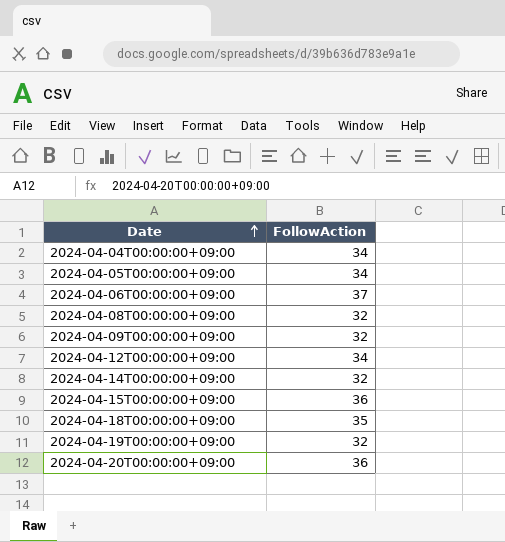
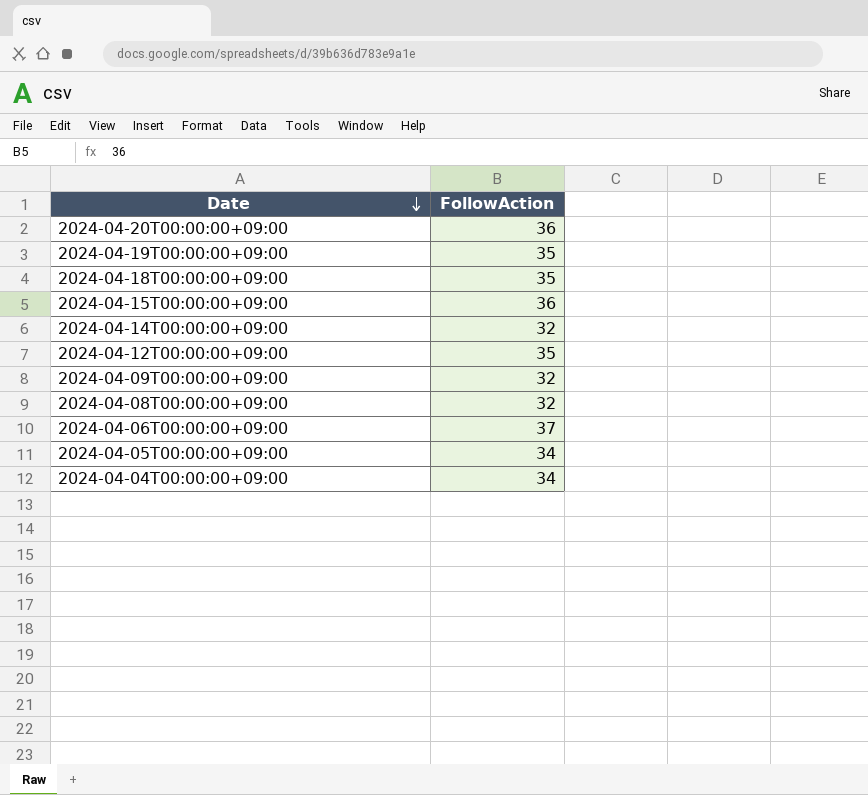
row order: Date ascending -> Date descending
2024-04-19T00:00:00+09:00 | FollowAction: 32 -> 35
2024-04-12T00:00:00+09:00 | FollowAction: 34 -> 35

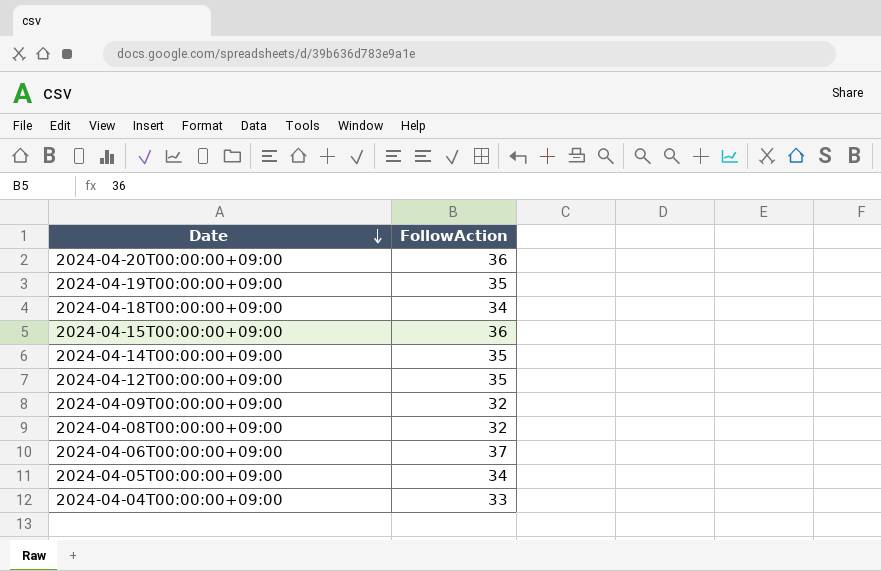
2024-04-18T00:00:00+09:00 | FollowAction: 35 -> 34
2024-04-14T00:00:00+09:00 | FollowAction: 32 -> 35
2024-04-04T00:00:00+09:00 | FollowAction: 34 -> 33

